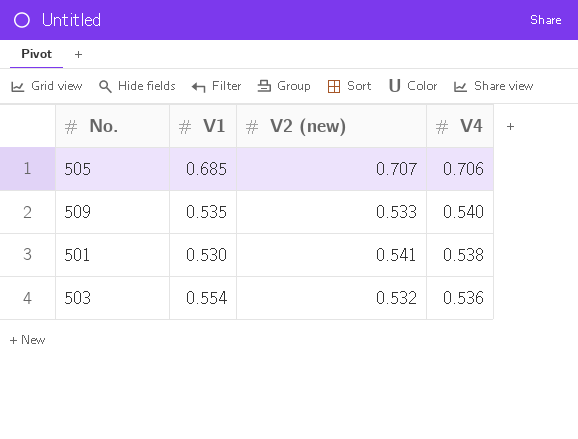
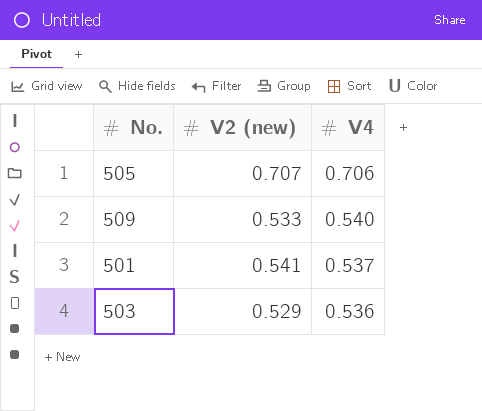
column V1 | position: 2 -> none
501 | V4: 0.538 -> 0.537
503 | V2 (new): 0.532 -> 0.529

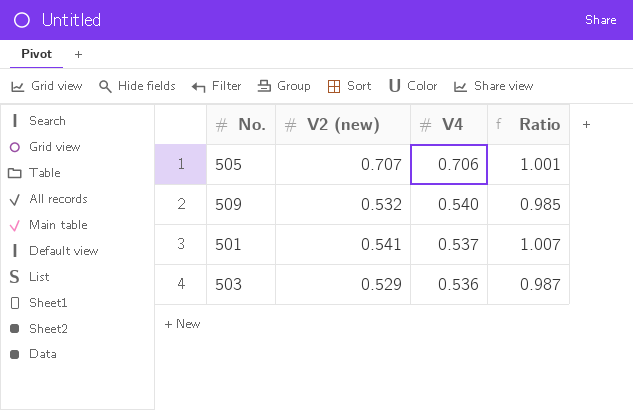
column Ratio | formula: none -> [V2 (new)] / [V4]
509 | V2 (new): 0.533 -> 0.532

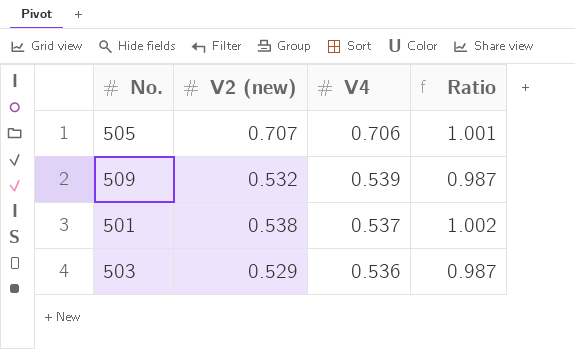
509 | V4: 0.540 -> 0.539
509 | Ratio: 0.985 -> 0.987
501 | V2 (new): 0.541 -> 0.538
501 | Ratio: 1.007 -> 1.002

